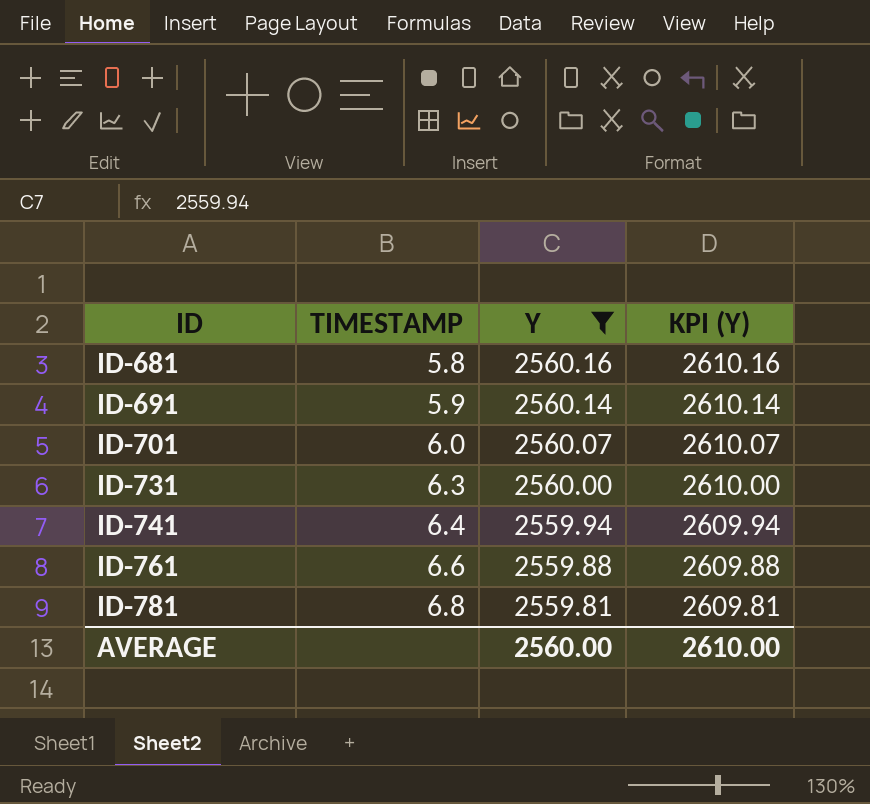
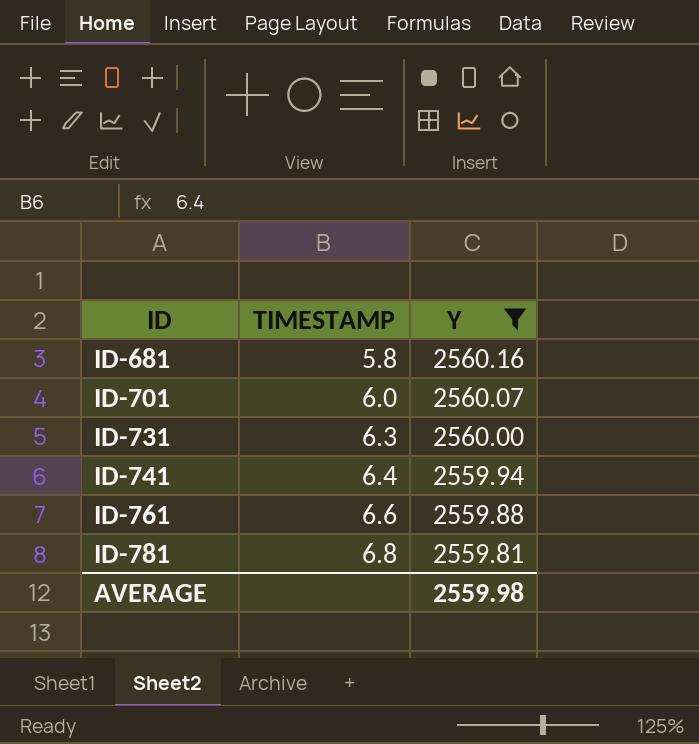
column KPI (Y) | formula: [Y] + 50 -> none
row ID-691: 5.9 | 2560.14 | 2610.14 -> none
AVERAGE | Y: 2560.00 -> 2559.98

